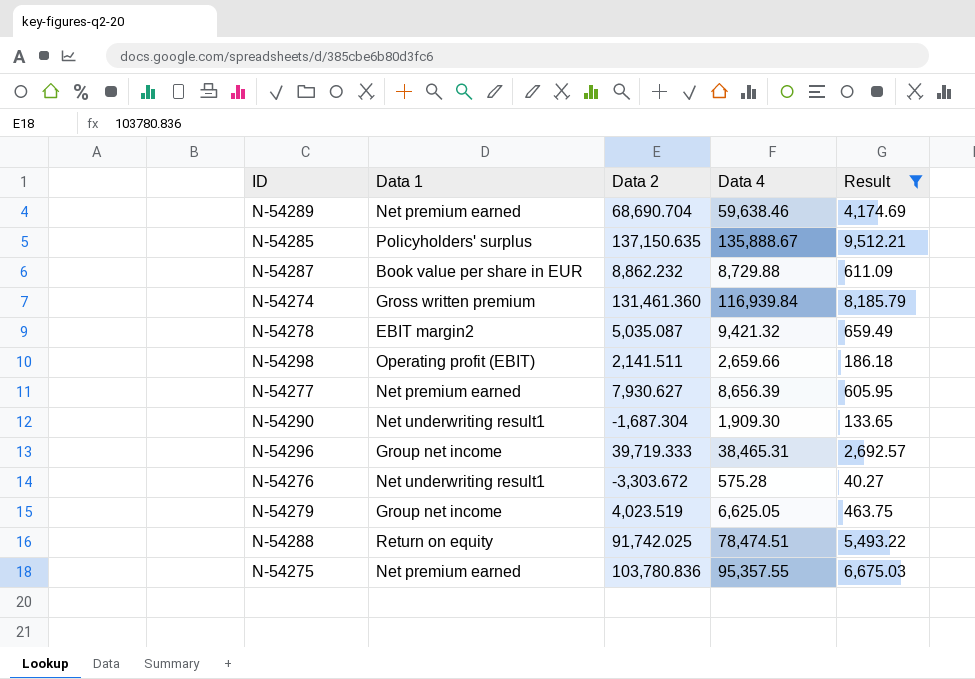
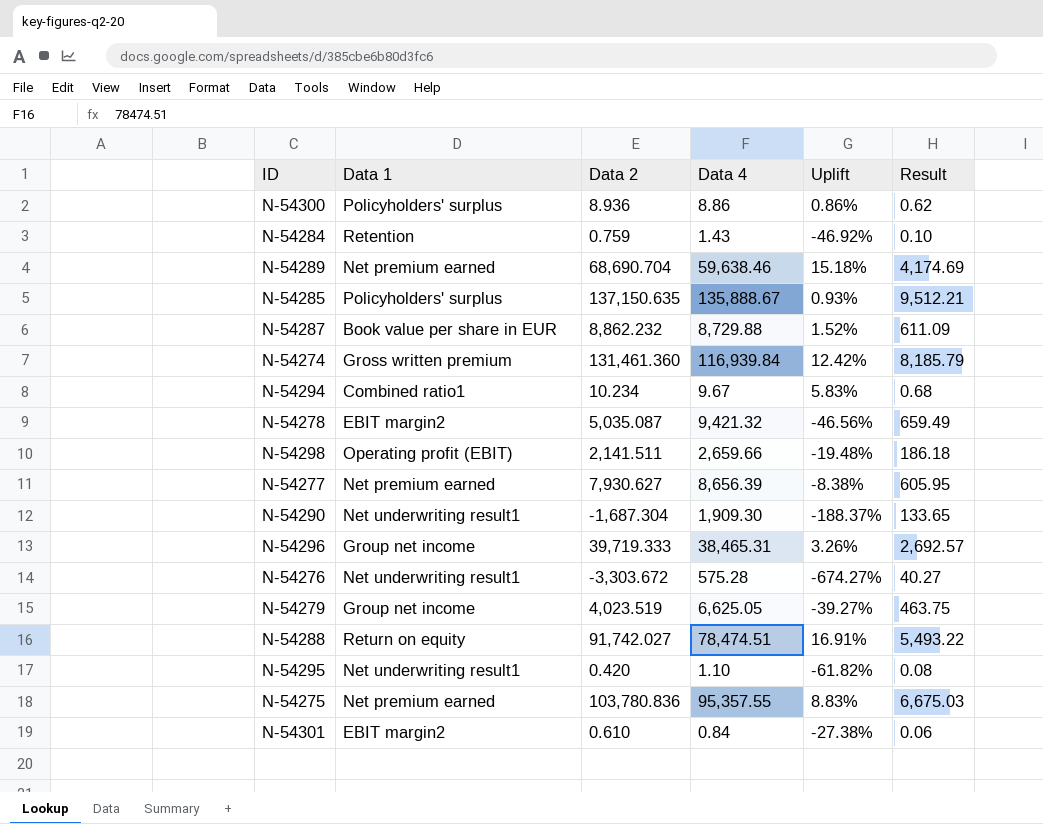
filter: Result >= 40.27 -> none
column Uplift | formula: none -> ([Data 2] - [Data 4]) / [Data 4]
N-54288 | Data 2: 91,742.025 -> 91,742.027

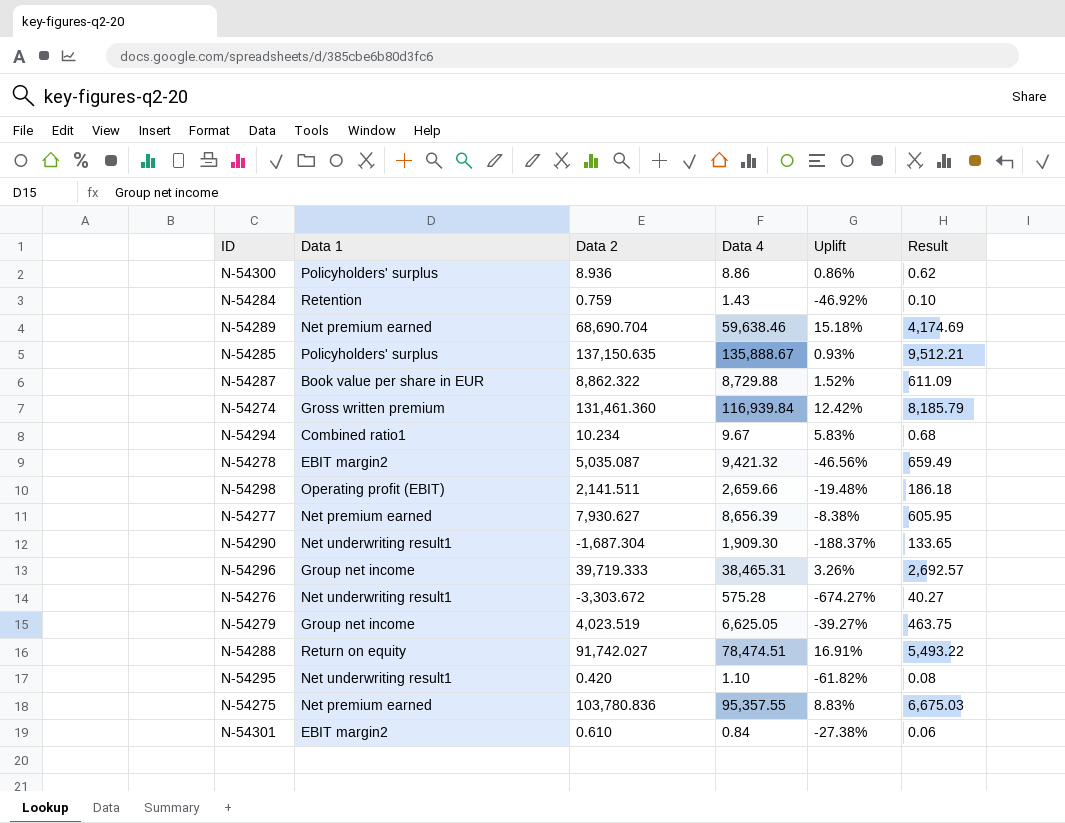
N-54287 | Data 2: 8,862.232 -> 8,862.322

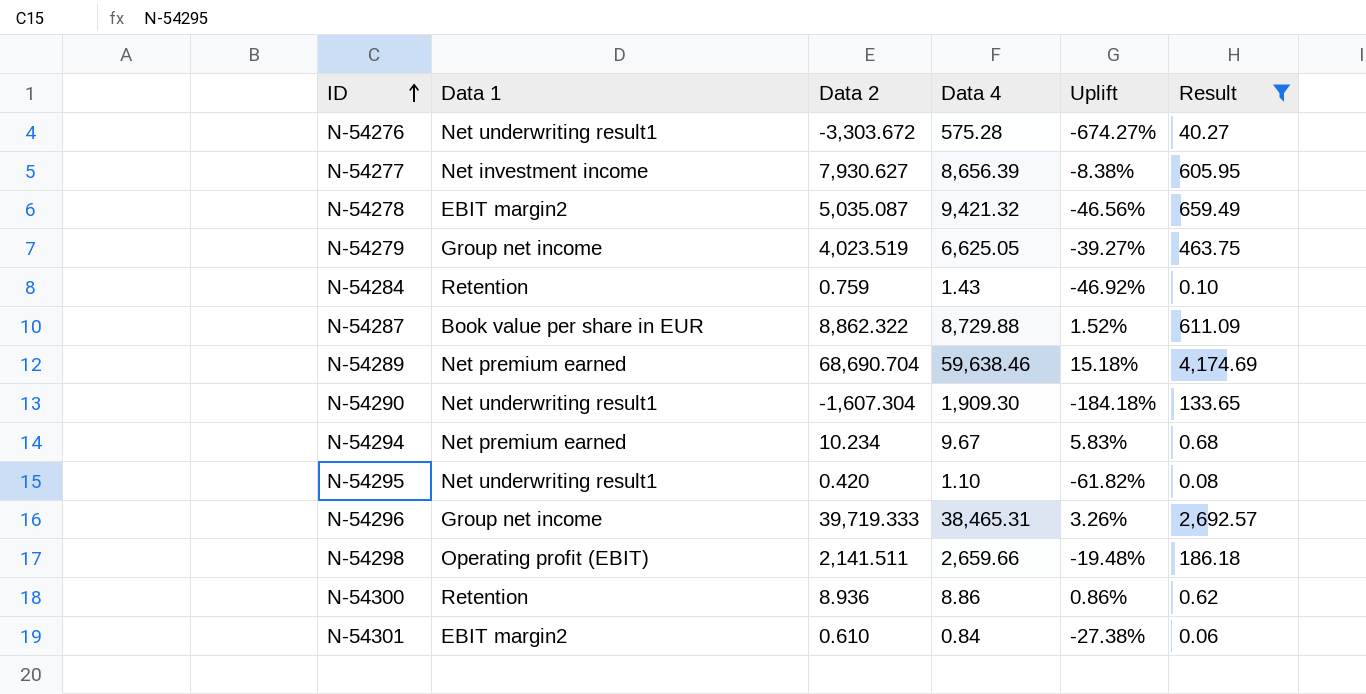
filter: none -> Result <= 4,174.69
row order: none -> ID ascending
N-54277 | Data 1: Net premium earned -> Net investment income
N-54290 | Data 2: -1,687.304 -> -1,607.304
N-54290 | Uplift: -188.37% -> -184.18%
N-54294 | Data 1: Combined ratio1 -> Net premium earned
N-54300 | Data 1: Policyholders' surplus -> Retention

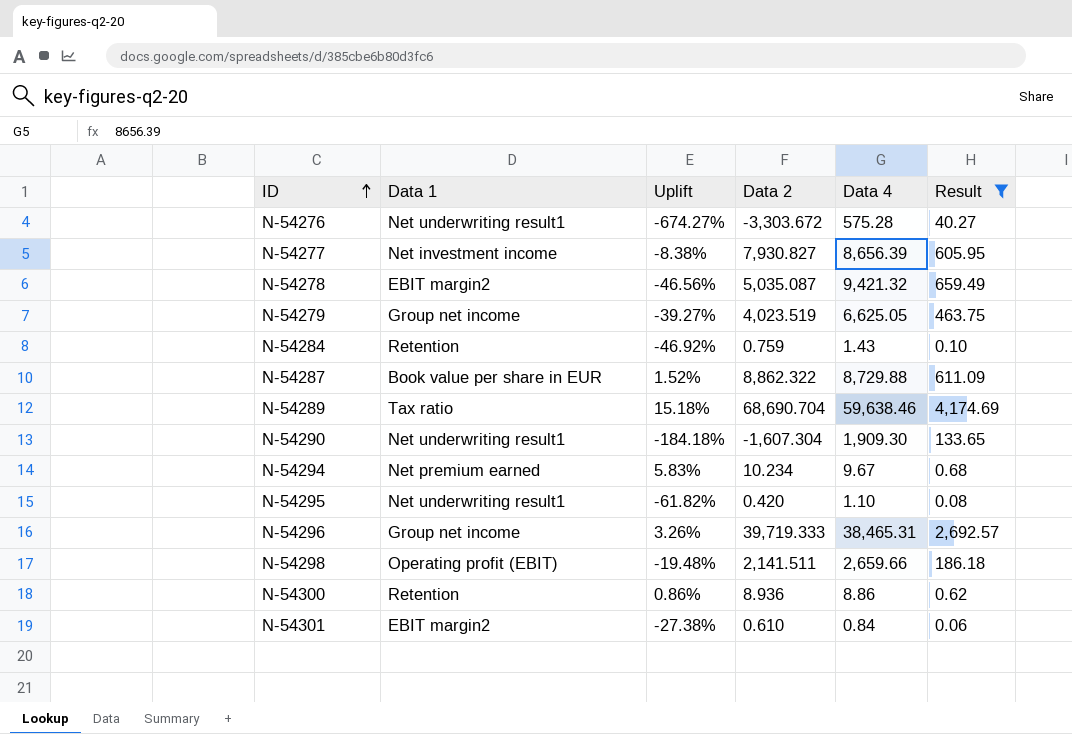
column Uplift | position: 5 -> 3
N-54277 | Data 2: 7,930.627 -> 7,930.827
N-54289 | Data 1: Net premium earned -> Tax ratio

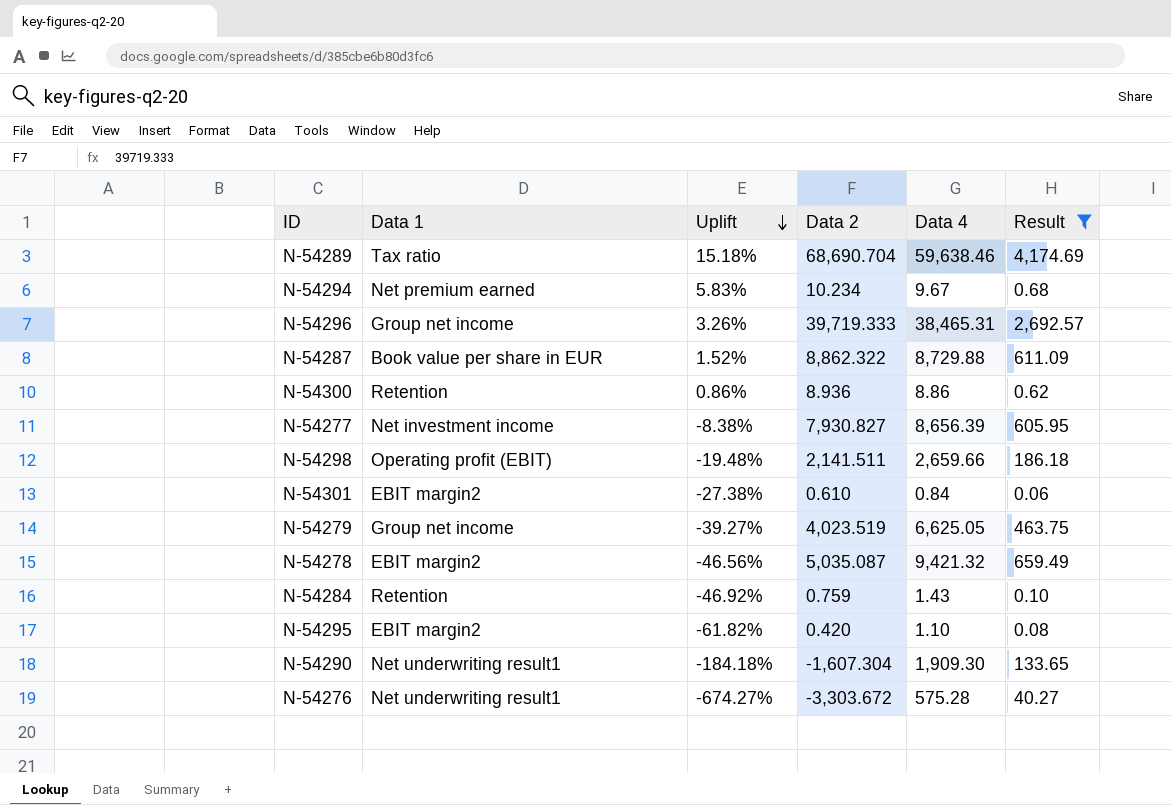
row order: ID ascending -> Uplift descending
N-54295 | Data 1: Net underwriting result1 -> EBIT margin2

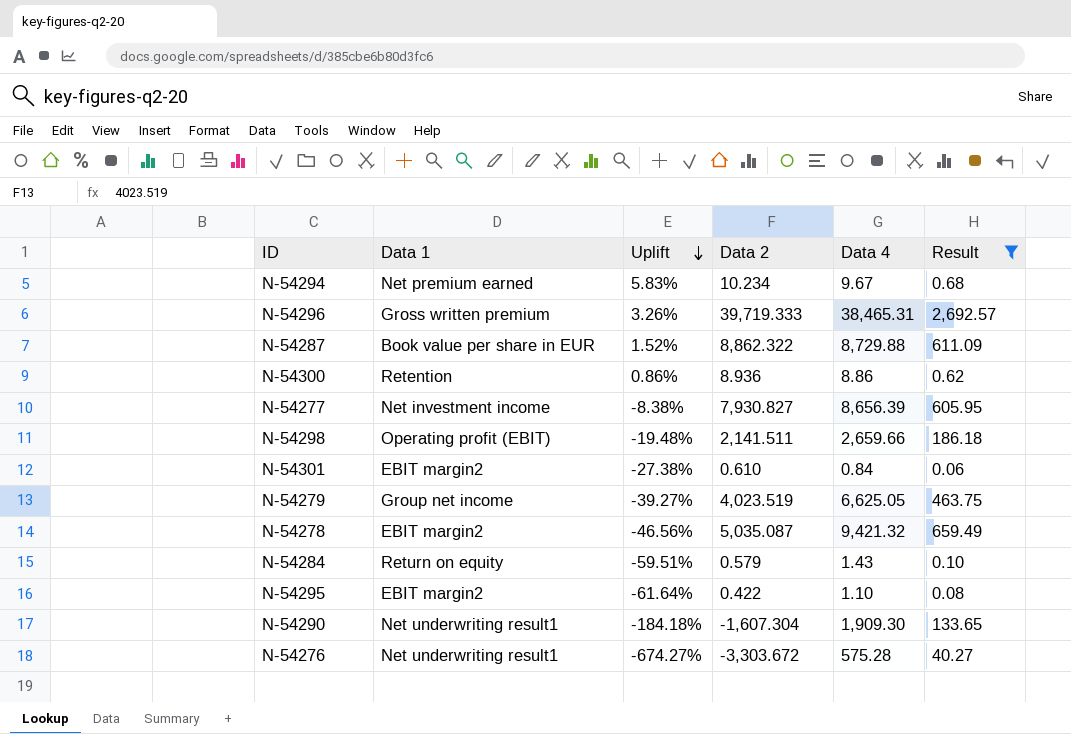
row N-54289: Tax ratio | 15.18% | 68,690.704 | 59,638.46 | 4,174.69 -> none
N-54296 | Data 1: Group net income -> Gross written premium
N-54284 | Data 1: Retention -> Return on equity
N-54284 | Uplift: -46.92% -> -59.51%
N-54284 | Data 2: 0.759 -> 0.579
N-54295 | Uplift: -61.82% -> -61.64%
N-54295 | Data 2: 0.420 -> 0.422

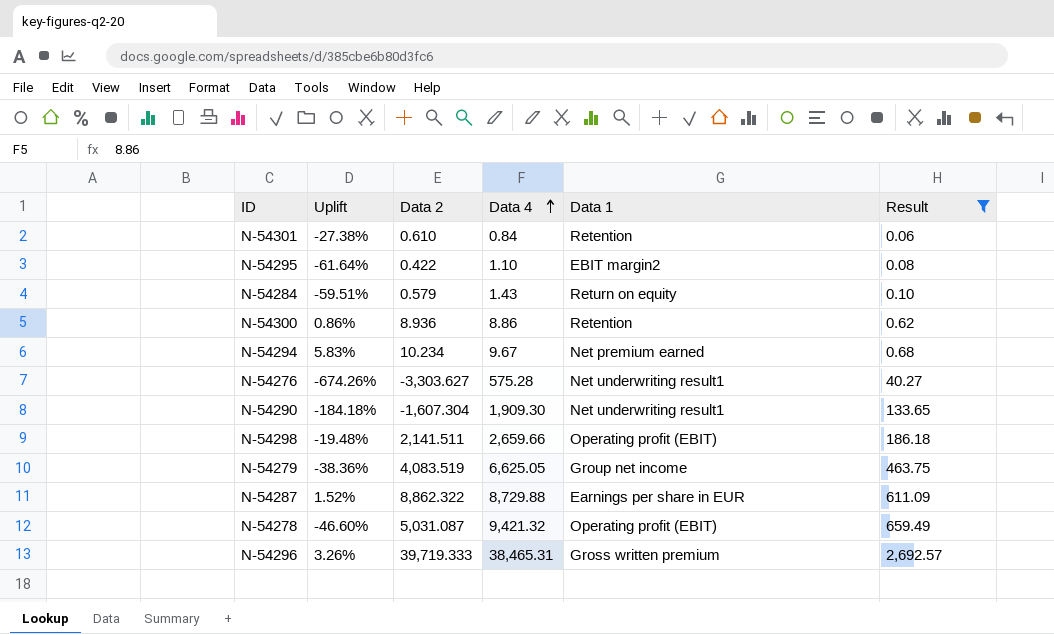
row order: Uplift descending -> Data 4 ascending
column Data 1 | position: 2 -> 5
row N-54277: Net investment income | -8.38% | 7,930.827 | 8,656.39 | 605.95 -> none
N-54301 | Data 1: EBIT margin2 -> Retention
N-54276 | Uplift: -674.27% -> -674.26%
N-54276 | Data 2: -3,303.672 -> -3,303.627
N-54279 | Uplift: -39.27% -> -38.36%
N-54279 | Data 2: 4,023.519 -> 4,083.519
N-54287 | Data 1: Book value per share in EUR -> Earnings per share in EUR
N-54278 | Uplift: -46.56% -> -46.60%
N-54278 | Data 2: 5,035.087 -> 5,031.087
N-54278 | Data 1: EBIT margin2 -> Operating profit (EBIT)

